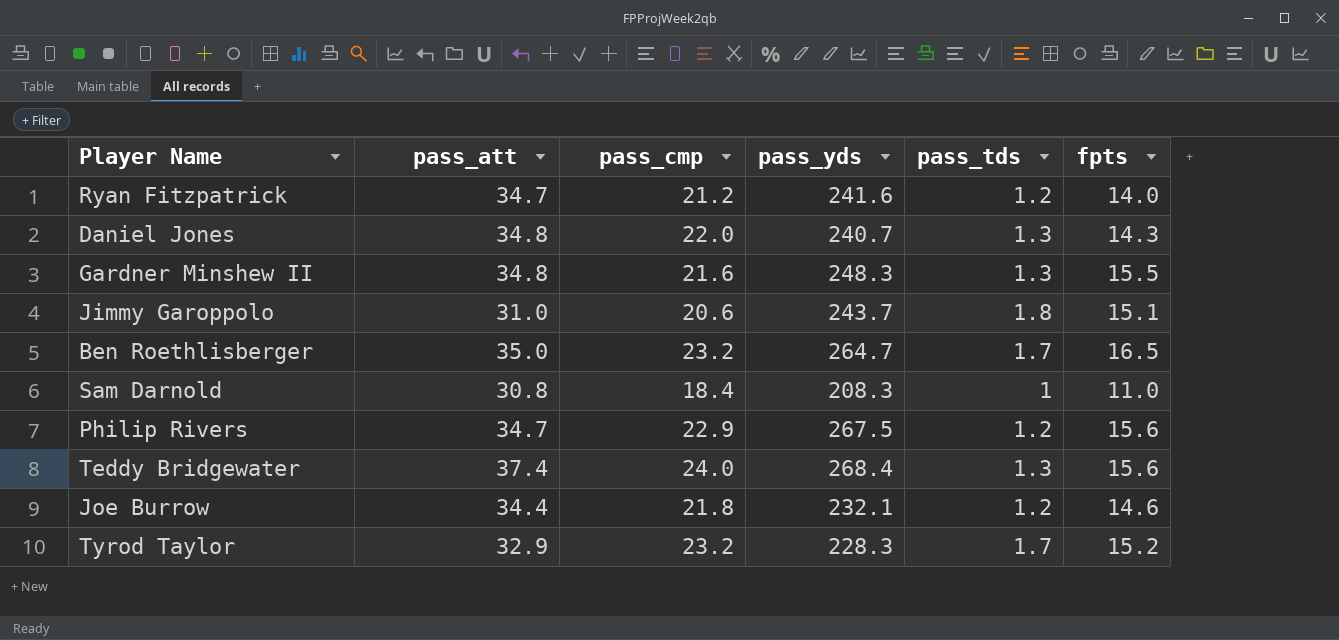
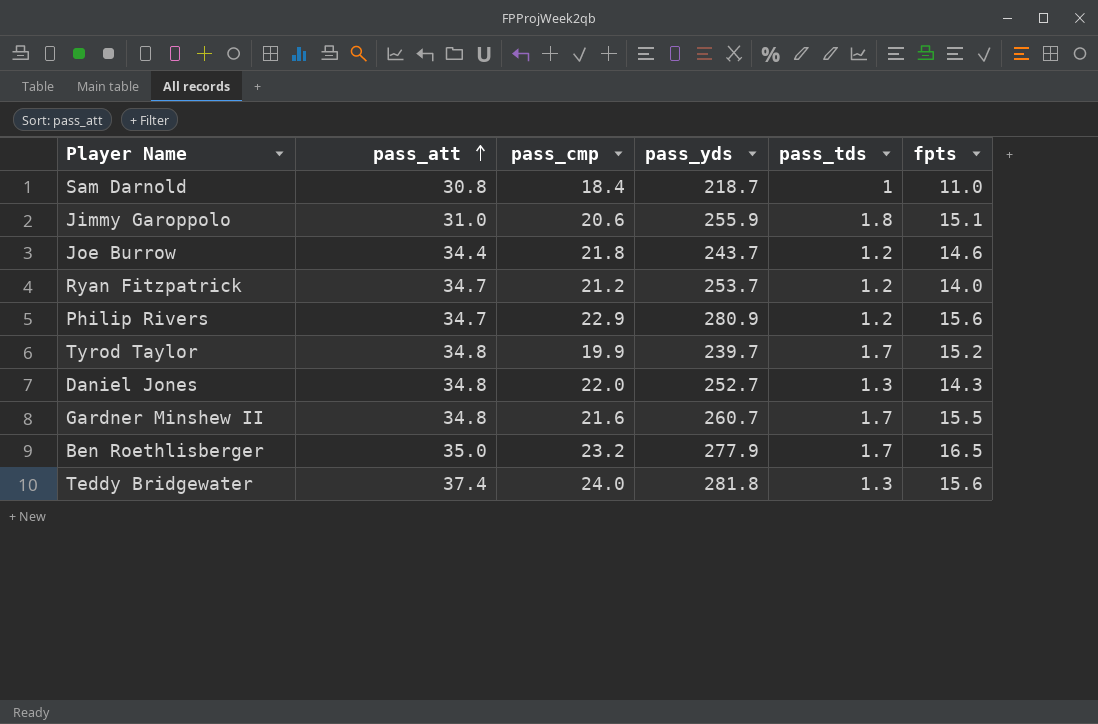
row order: none -> pass_att ascending
Sam Darnold | pass_yds: 208.3 -> 218.7
Jimmy Garoppolo | pass_yds: 243.7 -> 255.9
Joe Burrow | pass_yds: 232.1 -> 243.7
Ryan Fitzpatrick | pass_yds: 241.6 -> 253.7
Philip Rivers | pass_yds: 267.5 -> 280.9
Tyrod Taylor | pass_att: 32.9 -> 34.8
Tyrod Taylor | pass_cmp: 23.2 -> 19.9
Tyrod Taylor | pass_yds: 228.3 -> 239.7
Daniel Jones | pass_yds: 240.7 -> 252.7
Gardner Minshew II | pass_yds: 248.3 -> 260.7
Gardner Minshew II | pass_tds: 1.3 -> 1.7
Ben Roethlisberger | pass_yds: 264.7 -> 277.9
Teddy Bridgewater | pass_yds: 268.4 -> 281.8

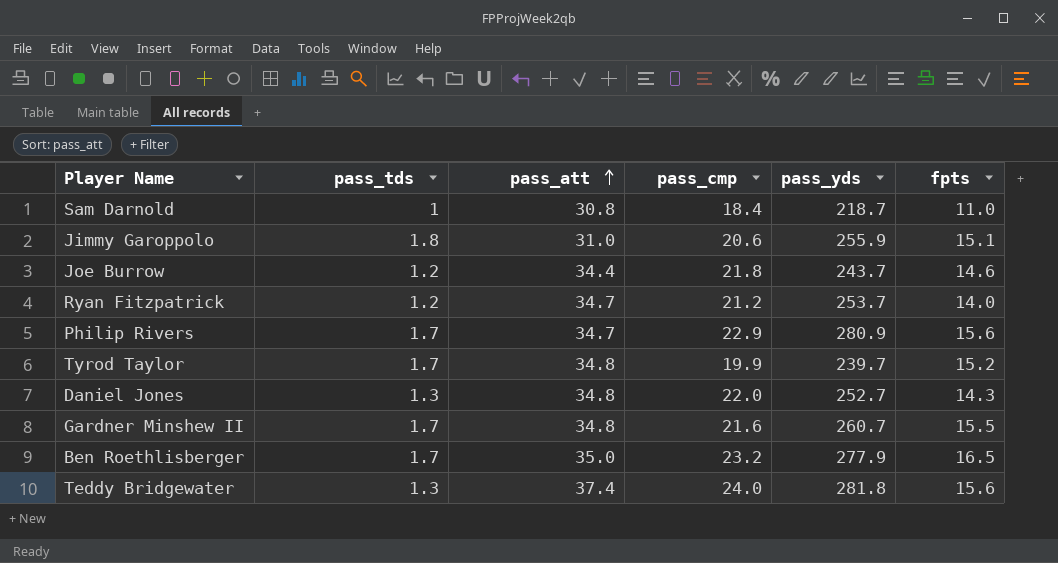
column pass_tds | position: 5 -> 2
Philip Rivers | pass_tds: 1.2 -> 1.7

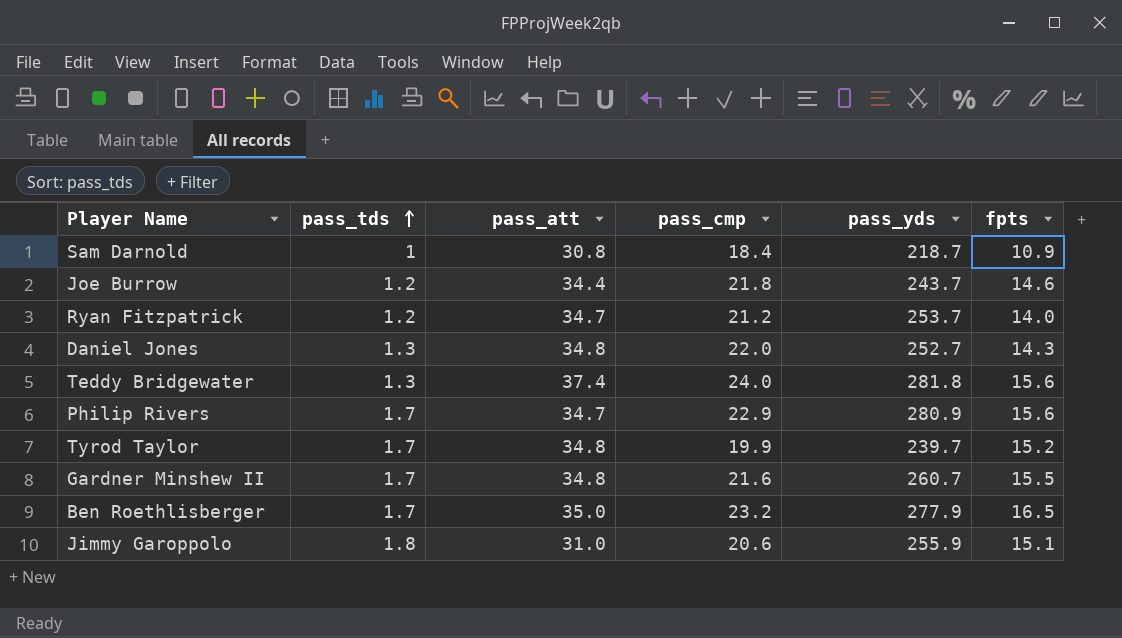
row order: pass_att ascending -> pass_tds ascending
Sam Darnold | fpts: 11.0 -> 10.9

